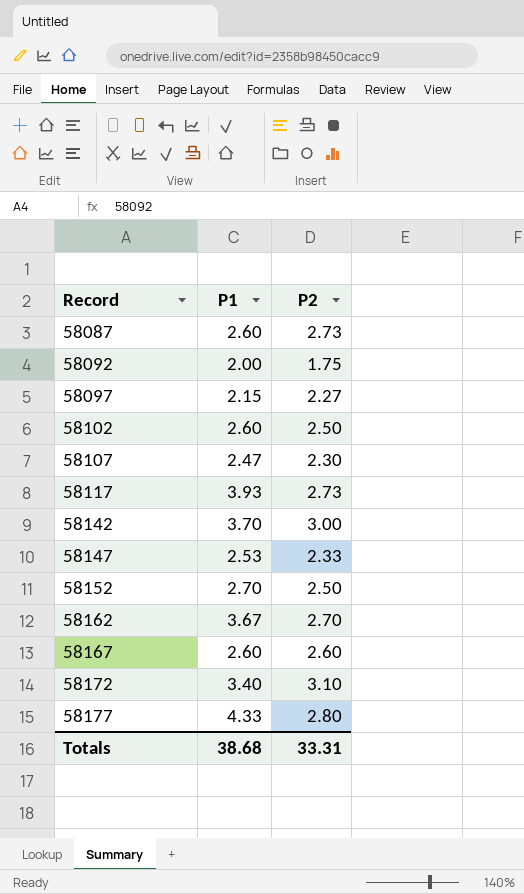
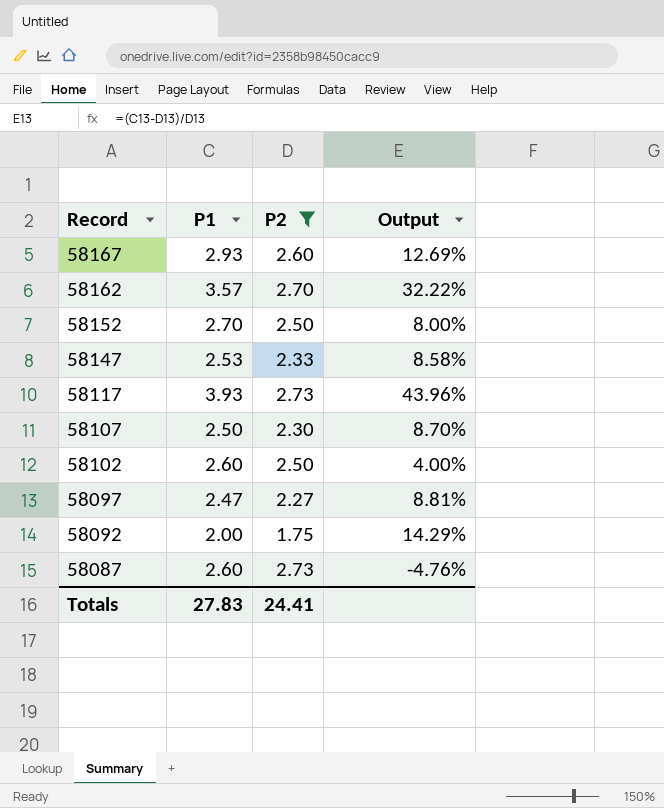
filter: none -> P2 <= 2.73
row order: Record ascending -> Record descending
column Output | formula: none -> ([P1] - [P2]) / [P2]
58167 | P1: 2.60 -> 2.93
58162 | P1: 3.67 -> 3.57
58107 | P1: 2.47 -> 2.50
58097 | P1: 2.15 -> 2.47
Totals | P1: 38.68 -> 27.83
Totals | P2: 33.31 -> 24.41

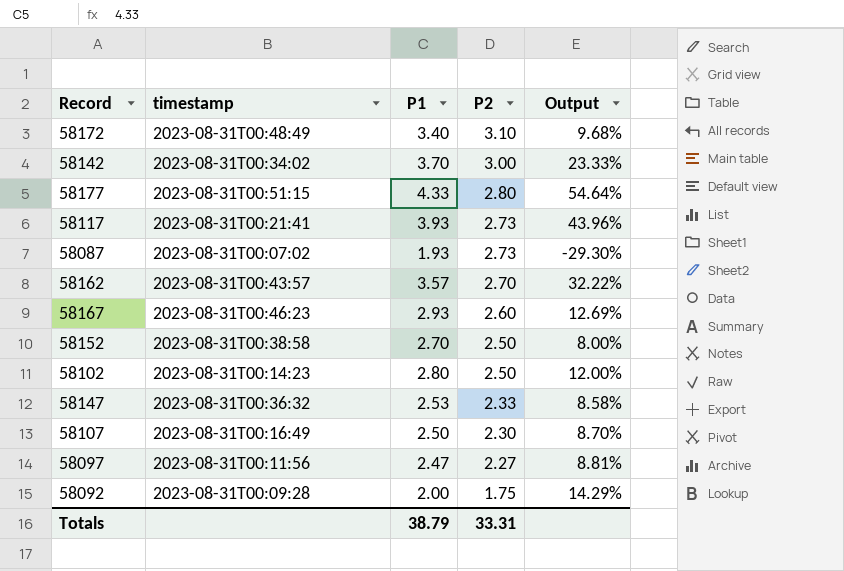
filter: P2 <= 2.73 -> none
row order: Record descending -> P2 descending
column timestamp | position: none -> 2
58087 | P1: 2.60 -> 1.93
58087 | Output: -4.76% -> -29.30%
58102 | P1: 2.60 -> 2.80
58102 | Output: 4.00% -> 12.00%
Totals | P1: 27.83 -> 38.79
Totals | P2: 24.41 -> 33.31

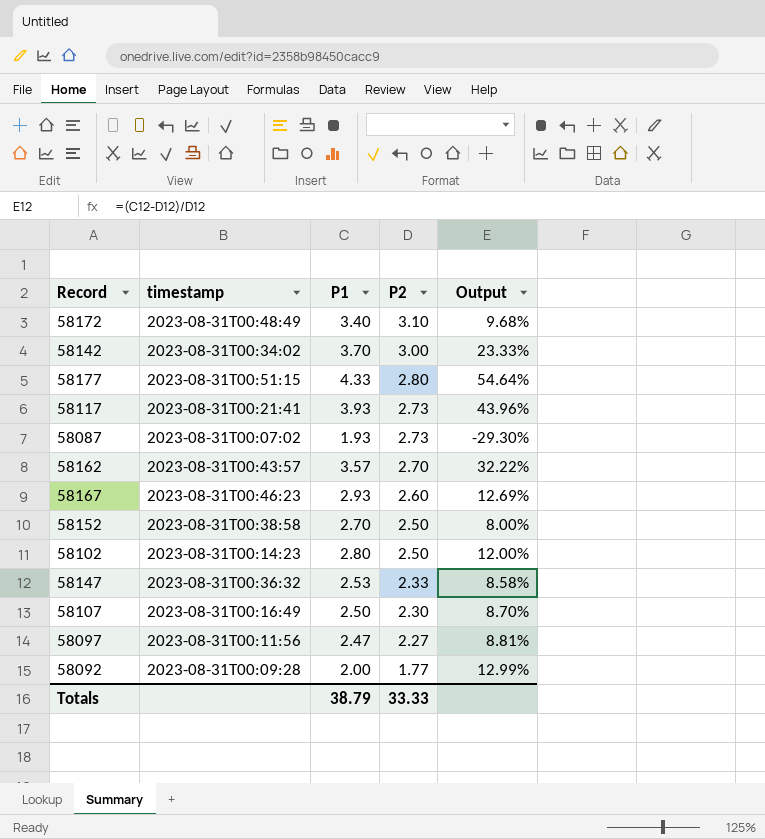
58092 | P2: 1.75 -> 1.77
58092 | Output: 14.29% -> 12.99%
Totals | P2: 33.31 -> 33.33

